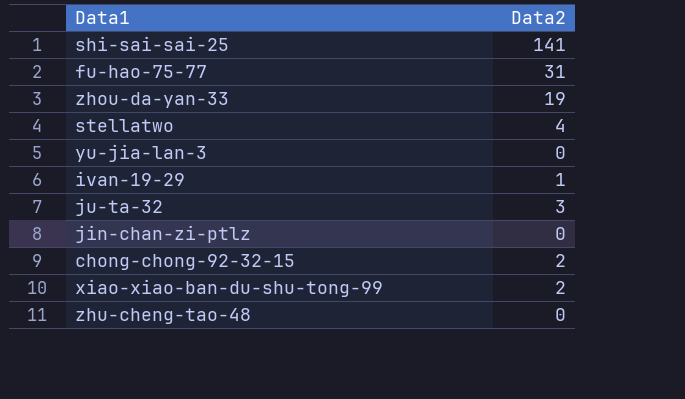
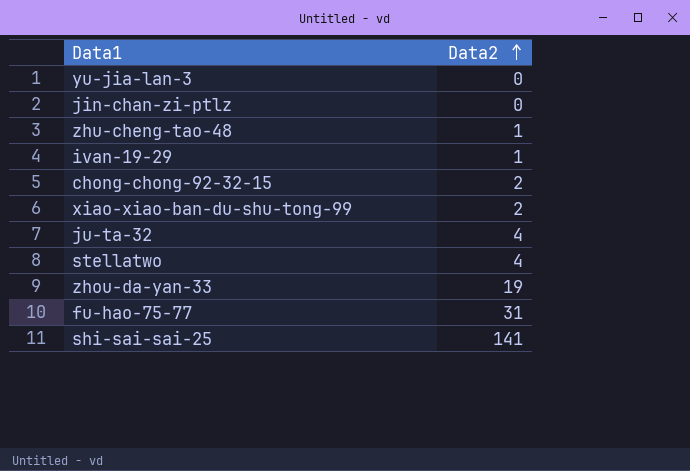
row order: none -> Data2 ascending
zhu-cheng-tao-48 | Data2: 0 -> 1
ju-ta-32 | Data2: 3 -> 4

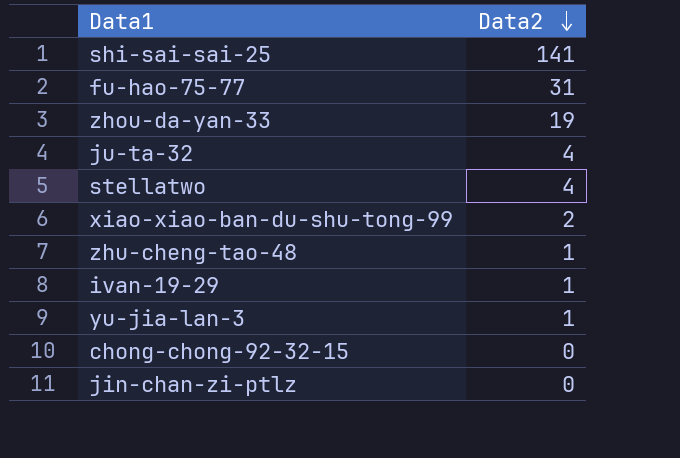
row order: Data2 ascending -> Data2 descending
yu-jia-lan-3 | Data2: 0 -> 1
chong-chong-92-32-15 | Data2: 2 -> 0

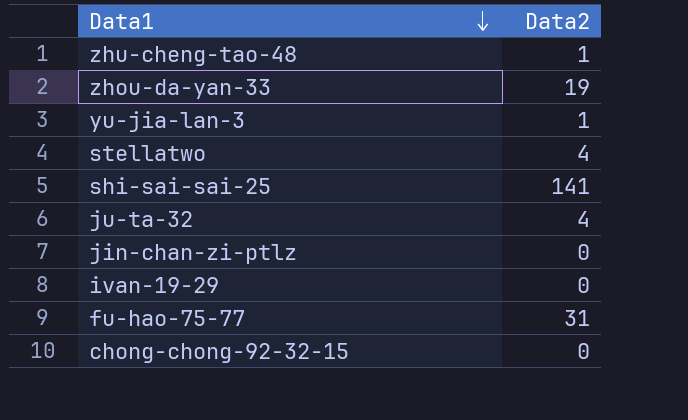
row order: Data2 descending -> Data1 descending
row xiao-xiao-ban-du-shu-tong-99: 2 -> none
ivan-19-29 | Data2: 1 -> 0

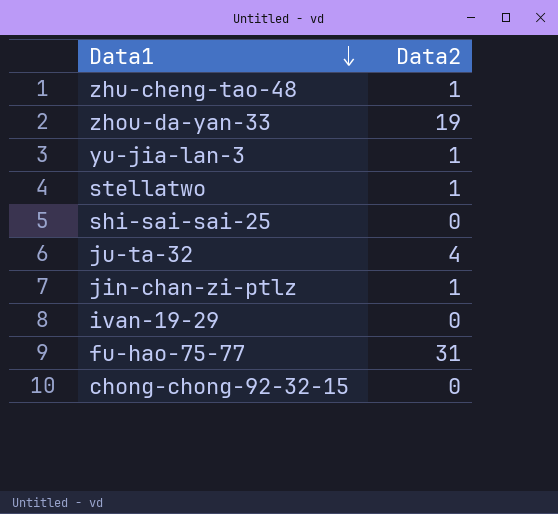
stellatwo | Data2: 4 -> 1
shi-sai-sai-25 | Data2: 141 -> 0
jin-chan-zi-ptlz | Data2: 0 -> 1

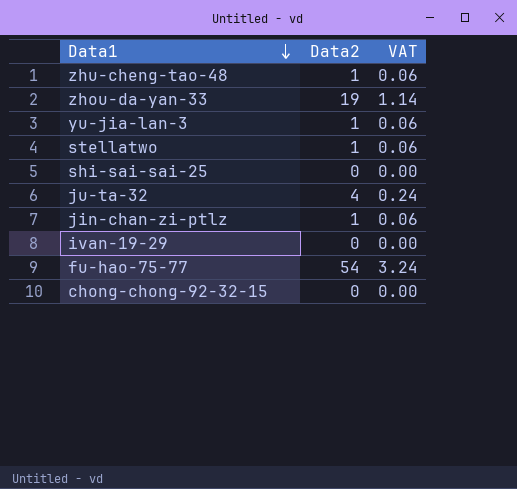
column VAT | formula: none -> [Data2] * 0.06
fu-hao-75-77 | Data2: 31 -> 54

